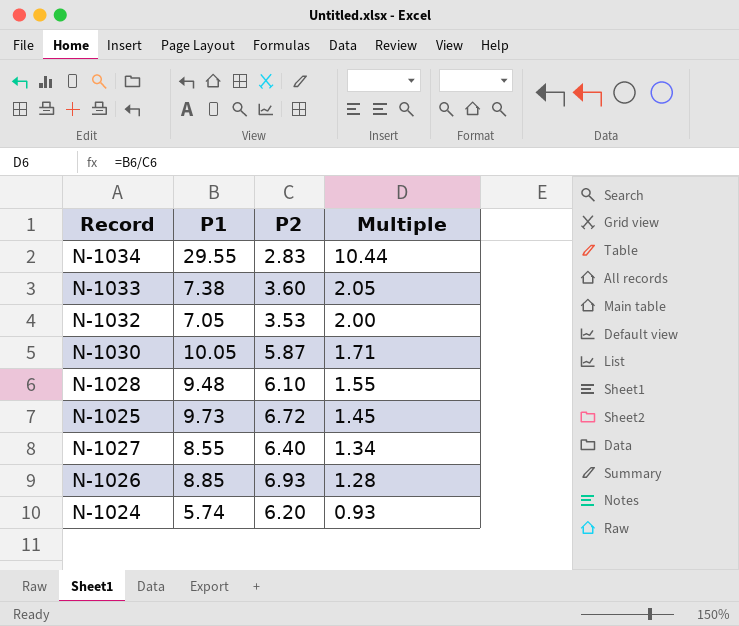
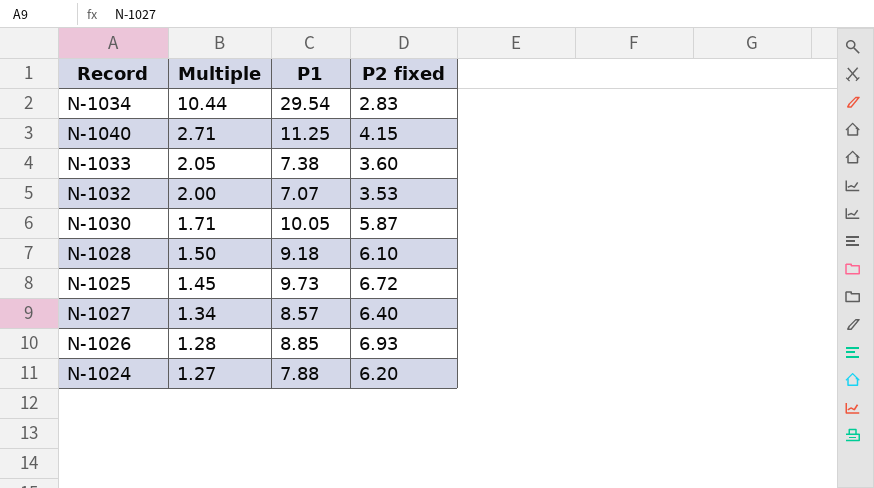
column Multiple | position: 4 -> 2
column name: P2 -> P2 fixed
N-1034 | P1: 29.55 -> 29.54
row N-1040: none -> 2.71 | 11.25 | 4.15
N-1032 | P1: 7.05 -> 7.07
N-1028 | Multiple: 1.55 -> 1.50
N-1028 | P1: 9.48 -> 9.18
N-1027 | P1: 8.55 -> 8.57
N-1024 | Multiple: 0.93 -> 1.27
N-1024 | P1: 5.74 -> 7.88

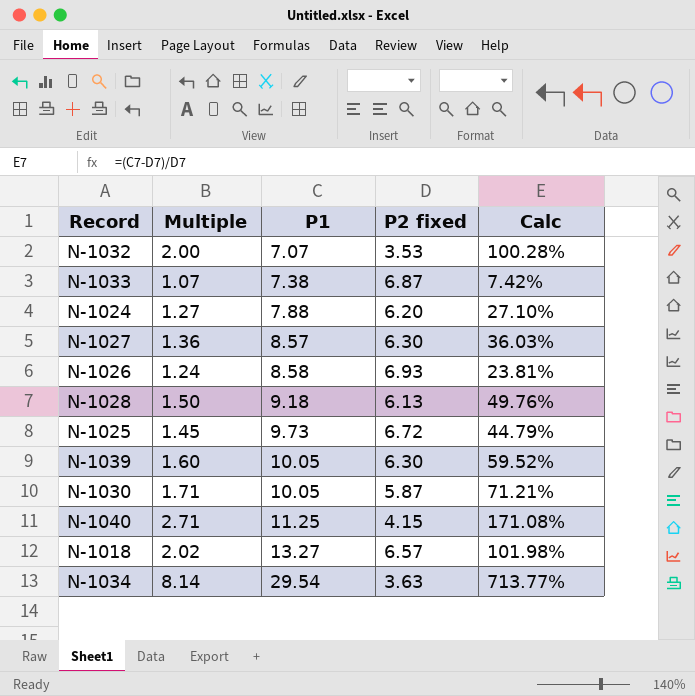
row order: Multiple descending -> P1 ascending
column Calc | formula: none -> ([P1] - [P2 fixed]) / [P2 fixed]
N-1033 | Multiple: 2.05 -> 1.07
N-1033 | P2 fixed: 3.60 -> 6.87
N-1027 | Multiple: 1.34 -> 1.36
N-1027 | P2 fixed: 6.40 -> 6.30
N-1026 | Multiple: 1.28 -> 1.24
N-1026 | P1: 8.85 -> 8.58
N-1028 | P2 fixed: 6.10 -> 6.13
row N-1039: none -> 1.60 | 10.05 | 6.30 | 59.52%
row N-1018: none -> 2.02 | 13.27 | 6.57 | 101.98%
N-1034 | Multiple: 10.44 -> 8.14
N-1034 | P2 fixed: 2.83 -> 3.63

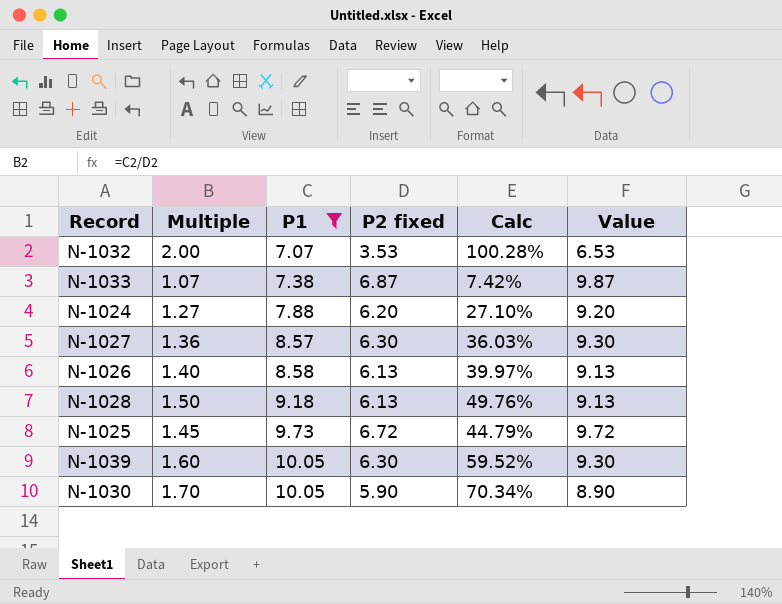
filter: none -> P1 <= 10.05
column Value | formula: none -> [P2 fixed] + 3
N-1026 | Multiple: 1.24 -> 1.40
N-1026 | P2 fixed: 6.93 -> 6.13
N-1026 | Calc: 23.81% -> 39.97%
N-1030 | Multiple: 1.71 -> 1.70
N-1030 | P2 fixed: 5.87 -> 5.90
N-1030 | Calc: 71.21% -> 70.34%

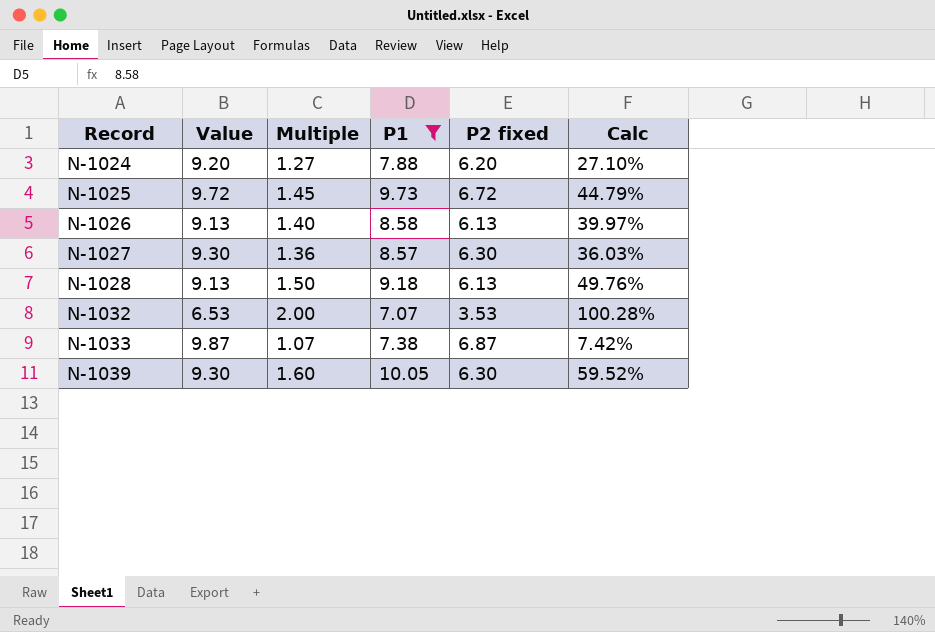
row order: P1 ascending -> Record ascending
column Value | position: 6 -> 2
row N-1030: 1.70 | 10.05 | 5.90 | 70.34% | 8.90 -> none

